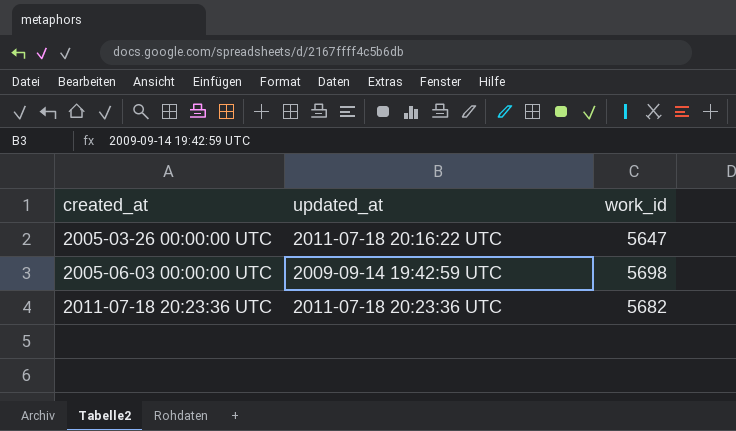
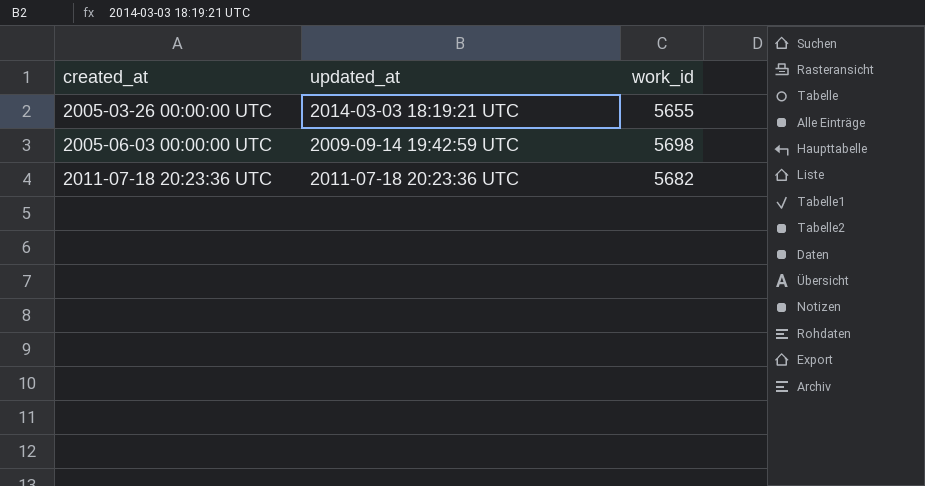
2005-03-26 00:00:00 UTC | updated_at: 2011-07-18 20:16:22 UTC -> 2014-03-03 18:19:21 UTC
2005-03-26 00:00:00 UTC | work_id: 5647 -> 5655

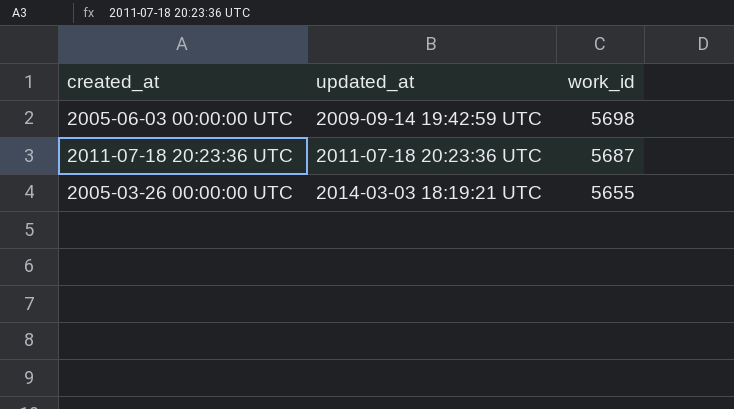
row order: created_at ascending -> updated_at ascending
2011-07-18 20:23:36 UTC | work_id: 5682 -> 5687

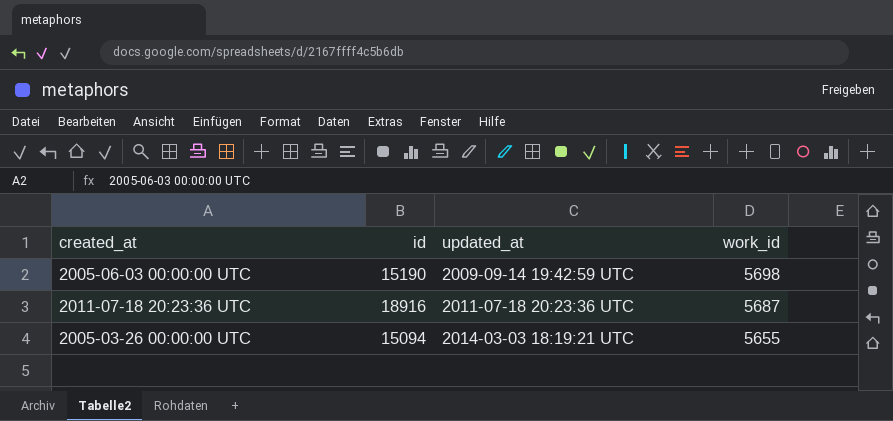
column id | position: none -> 2

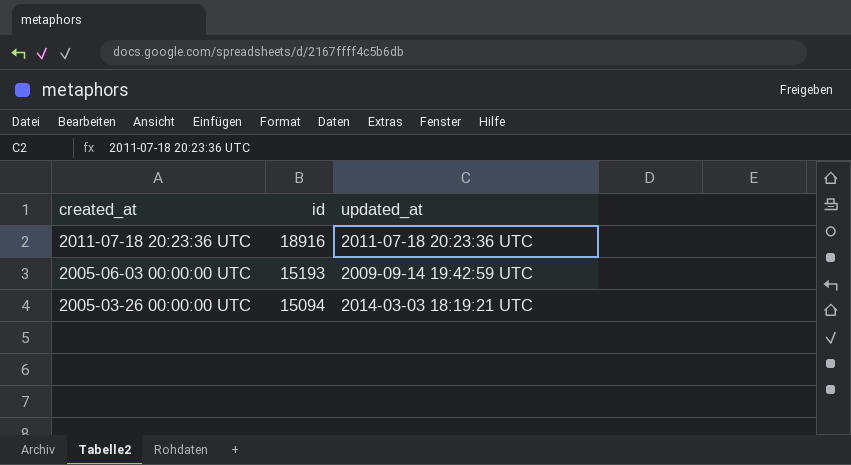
row order: updated_at ascending -> created_at descending
column work_id | position: 4 -> none
2005-06-03 00:00:00 UTC | id: 15190 -> 15193

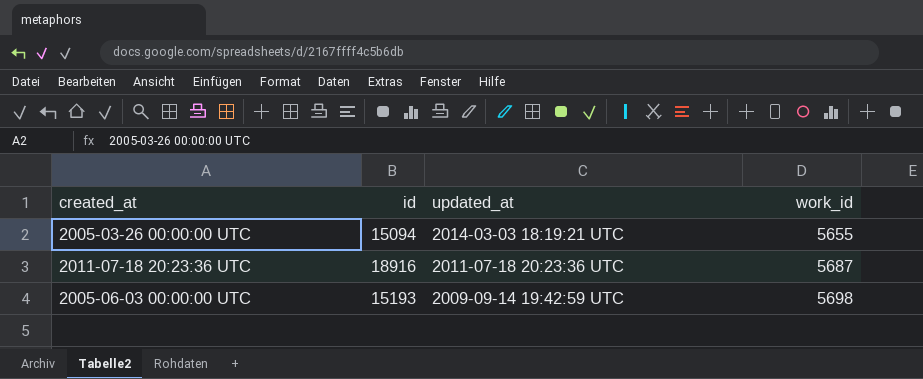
row order: created_at descending -> updated_at descending
column work_id | position: none -> 4

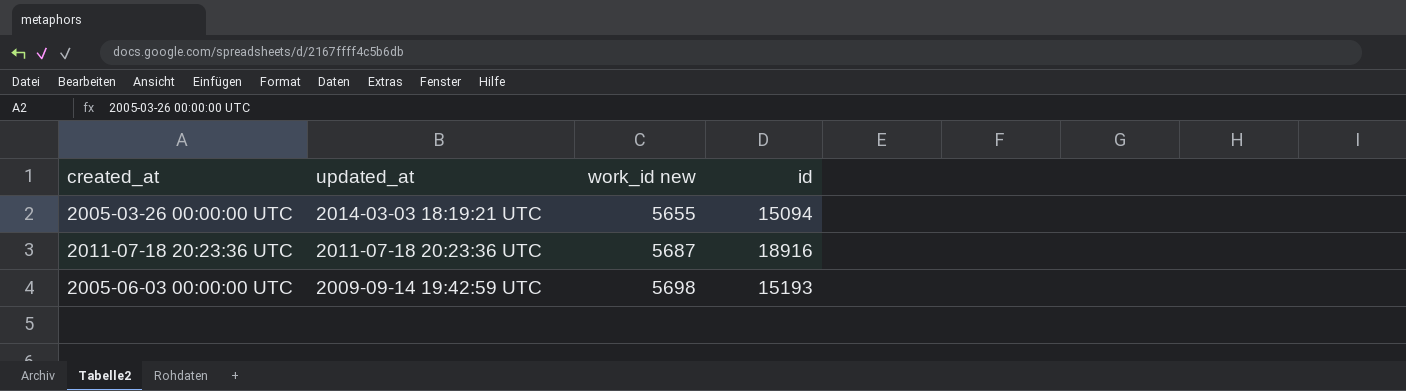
column name: work_id -> work_id new
column id | position: 2 -> 4

